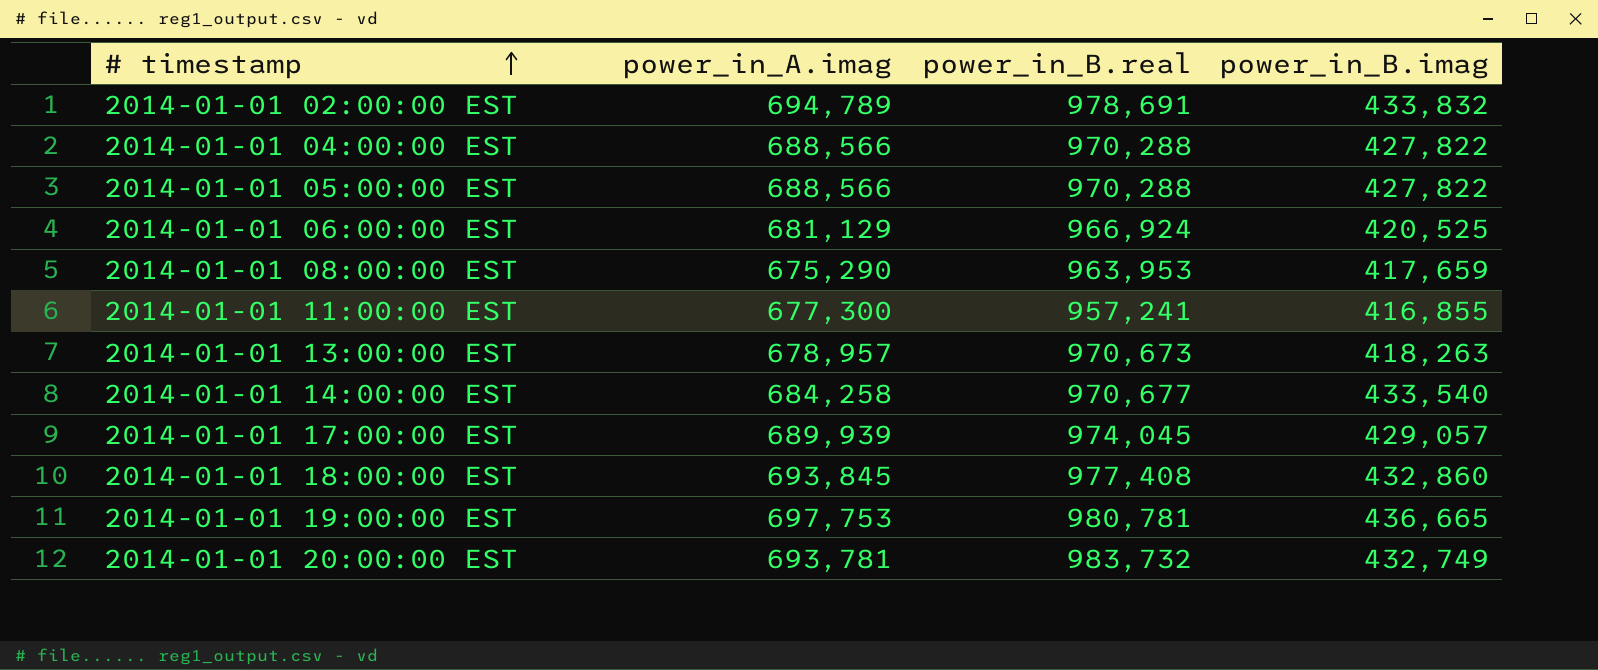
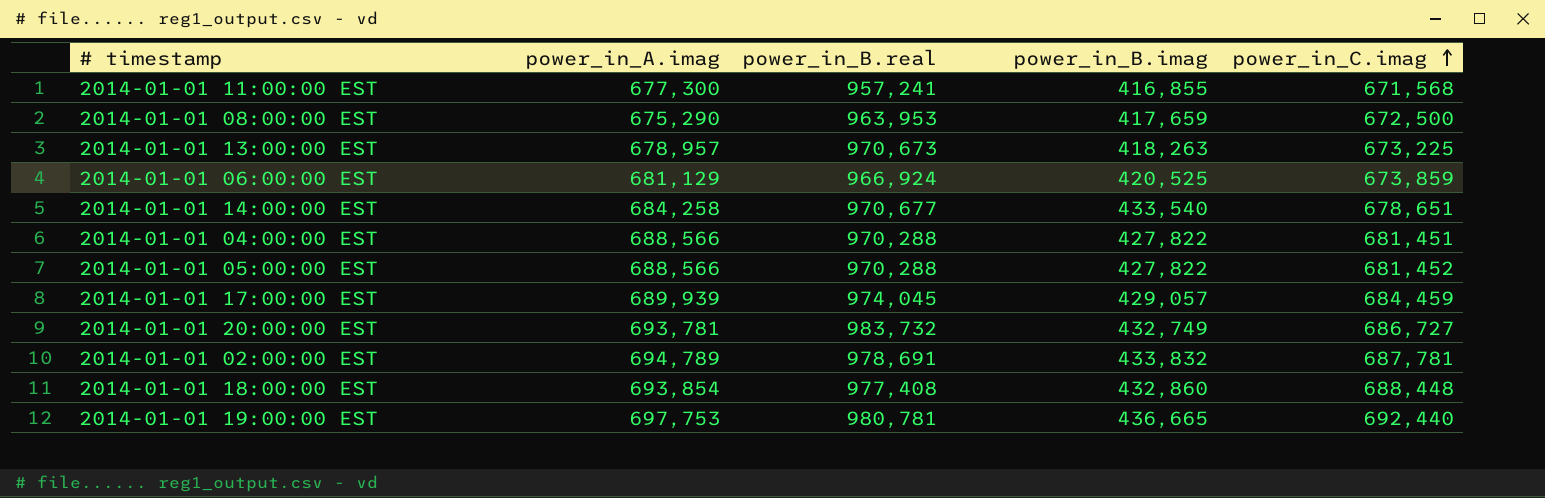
row order: # timestamp ascending -> power_in_C.imag ascending
column power_in_C.imag | position: none -> 5
2014-01-01 18:00:00 EST | power_in_A.imag: 693,845 -> 693,854

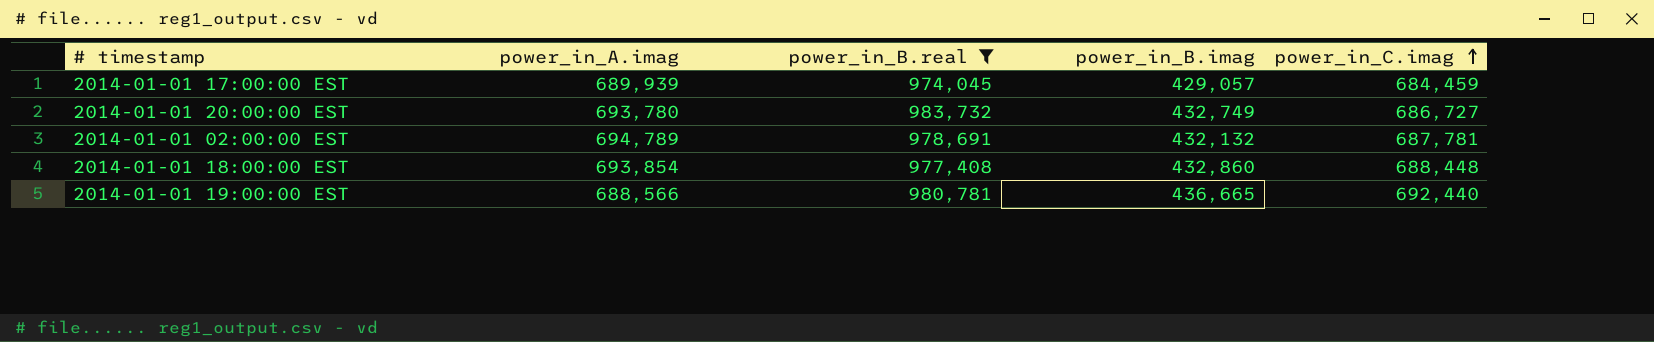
filter: none -> power_in_B.real >= 974,045
2014-01-01 20:00:00 EST | power_in_A.imag: 693,781 -> 693,780
2014-01-01 02:00:00 EST | power_in_B.imag: 433,832 -> 432,132
2014-01-01 19:00:00 EST | power_in_A.imag: 697,753 -> 688,566

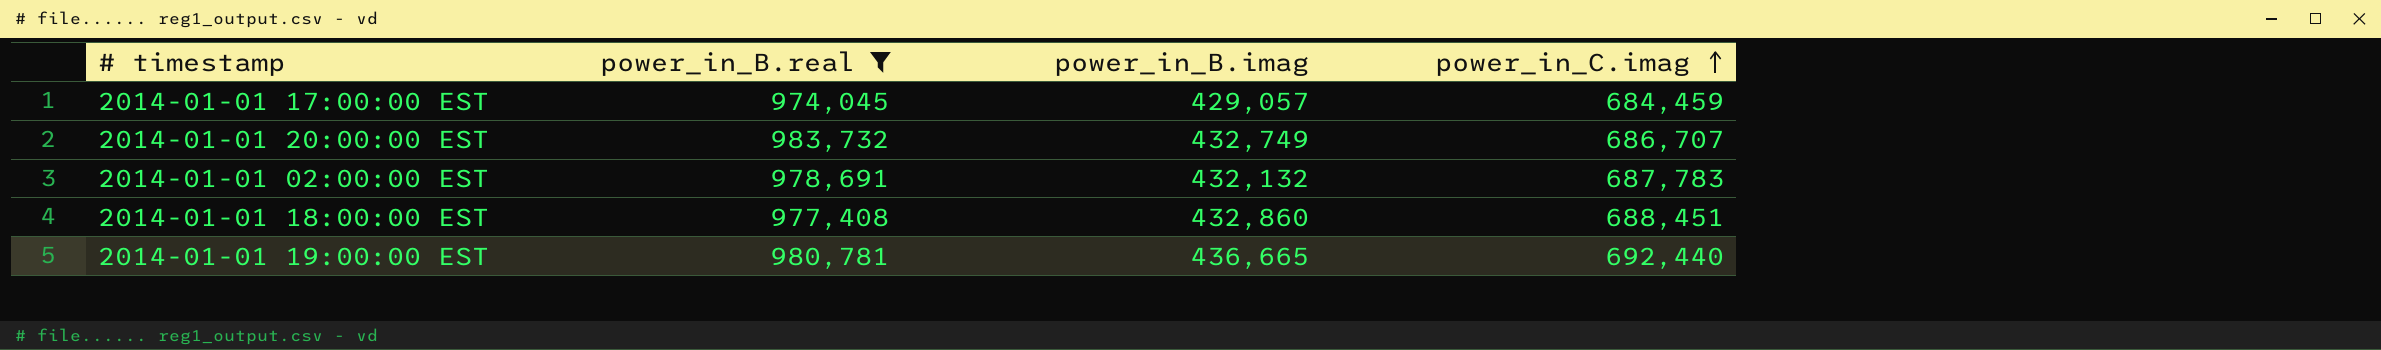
column power_in_A.imag | position: 2 -> none
2014-01-01 20:00:00 EST | power_in_C.imag: 686,727 -> 686,707
2014-01-01 02:00:00 EST | power_in_C.imag: 687,781 -> 687,783
2014-01-01 18:00:00 EST | power_in_C.imag: 688,448 -> 688,451

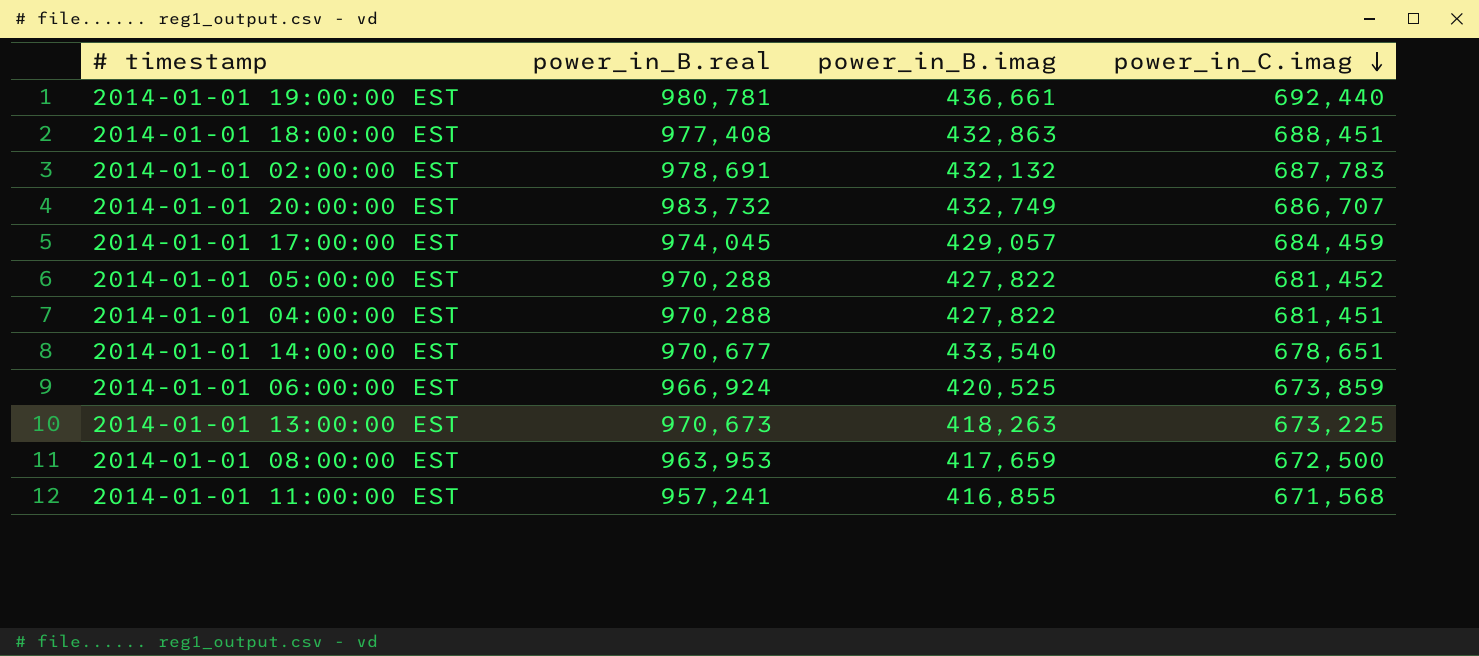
filter: power_in_B.real >= 974,045 -> none
row order: power_in_C.imag ascending -> power_in_C.imag descending
2014-01-01 19:00:00 EST | power_in_B.imag: 436,665 -> 436,661
2014-01-01 18:00:00 EST | power_in_B.imag: 432,860 -> 432,863

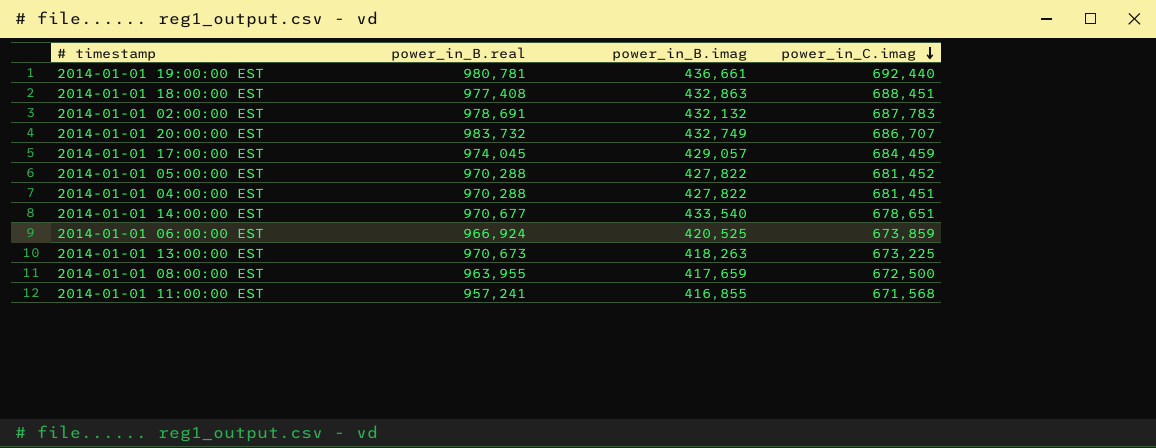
2014-01-01 08:00:00 EST | power_in_B.real: 963,953 -> 963,955

